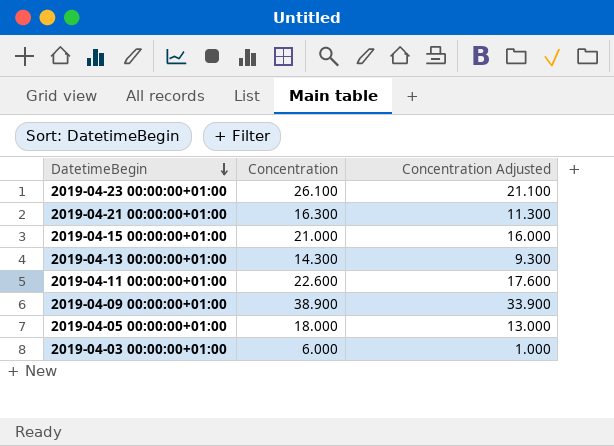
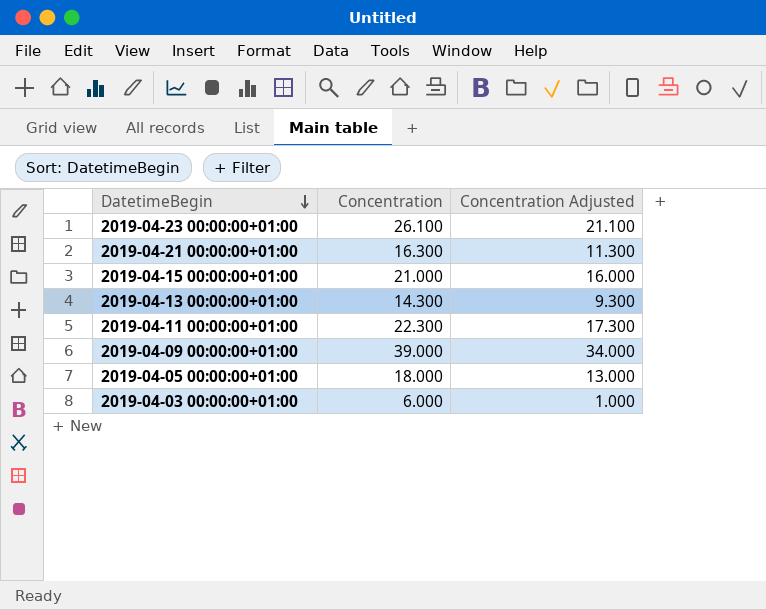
2019-04-11 00:00:00+01:00 | Concentration: 22.600 -> 22.300
2019-04-11 00:00:00+01:00 | Concentration Adjusted: 17.600 -> 17.300
2019-04-09 00:00:00+01:00 | Concentration: 38.900 -> 39.000
2019-04-09 00:00:00+01:00 | Concentration Adjusted: 33.900 -> 34.000

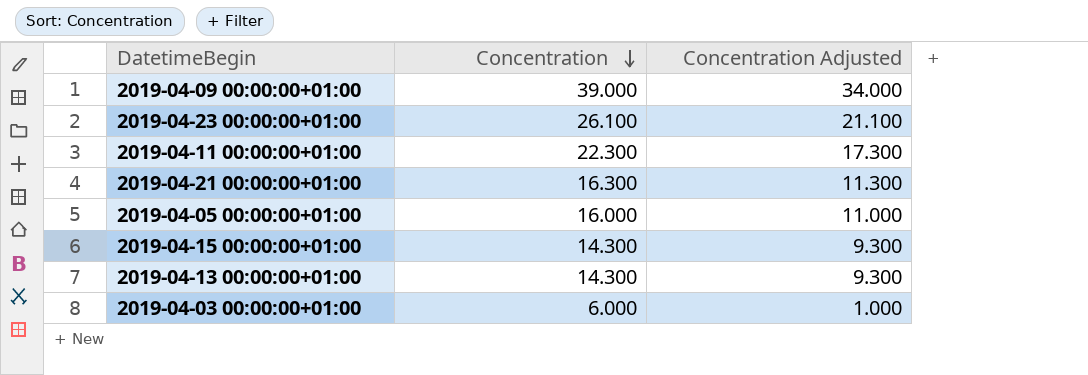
row order: DatetimeBegin descending -> Concentration descending
2019-04-05 00:00:00+01:00 | Concentration: 18.000 -> 16.000
2019-04-05 00:00:00+01:00 | Concentration Adjusted: 13.000 -> 11.000
2019-04-15 00:00:00+01:00 | Concentration: 21.000 -> 14.300
2019-04-15 00:00:00+01:00 | Concentration Adjusted: 16.000 -> 9.300

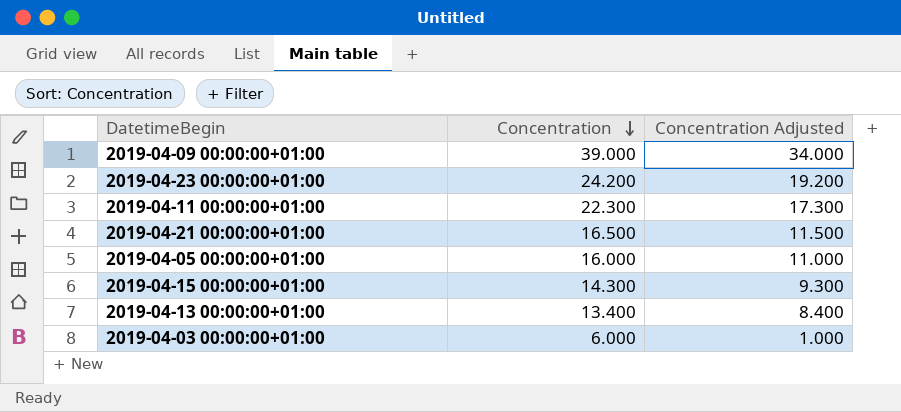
2019-04-23 00:00:00+01:00 | Concentration: 26.100 -> 24.200
2019-04-23 00:00:00+01:00 | Concentration Adjusted: 21.100 -> 19.200
2019-04-21 00:00:00+01:00 | Concentration: 16.300 -> 16.500
2019-04-21 00:00:00+01:00 | Concentration Adjusted: 11.300 -> 11.500
2019-04-13 00:00:00+01:00 | Concentration: 14.300 -> 13.400
2019-04-13 00:00:00+01:00 | Concentration Adjusted: 9.300 -> 8.400

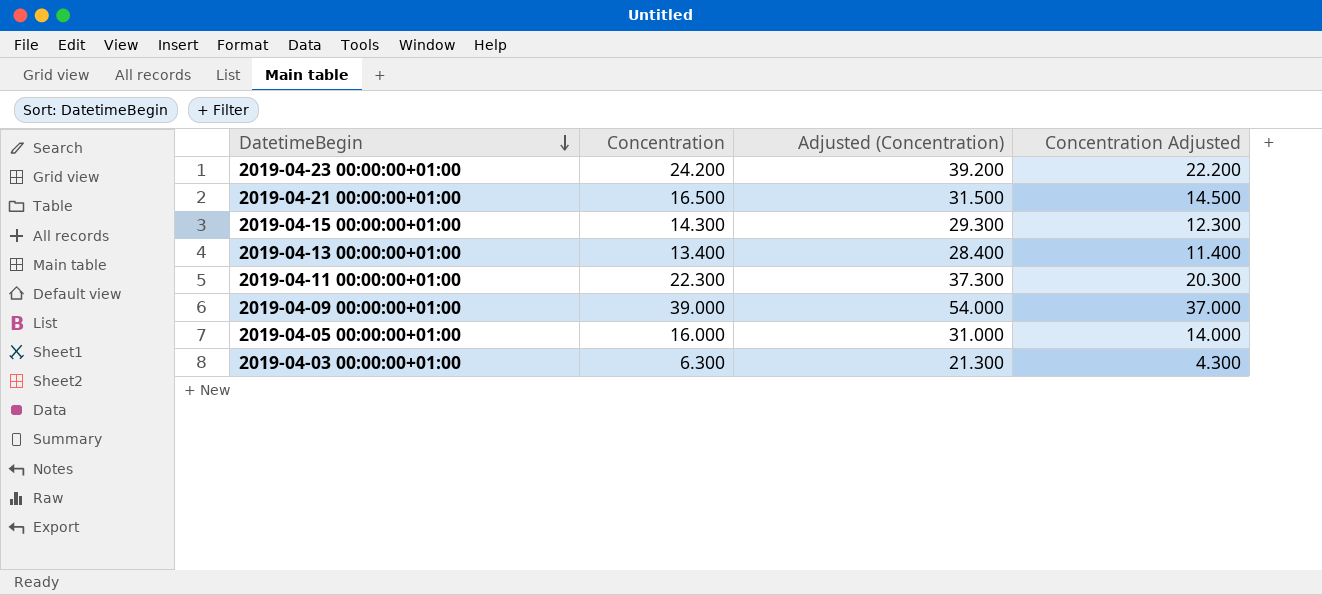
row order: Concentration descending -> DatetimeBegin descending
column Adjusted (Concentration) | formula: none -> [Concentration] + 15
column Concentration Adjusted | formula: [Concentration] - 5 -> [Concentration] - 2
2019-04-03 00:00:00+01:00 | Concentration: 6.000 -> 6.300

